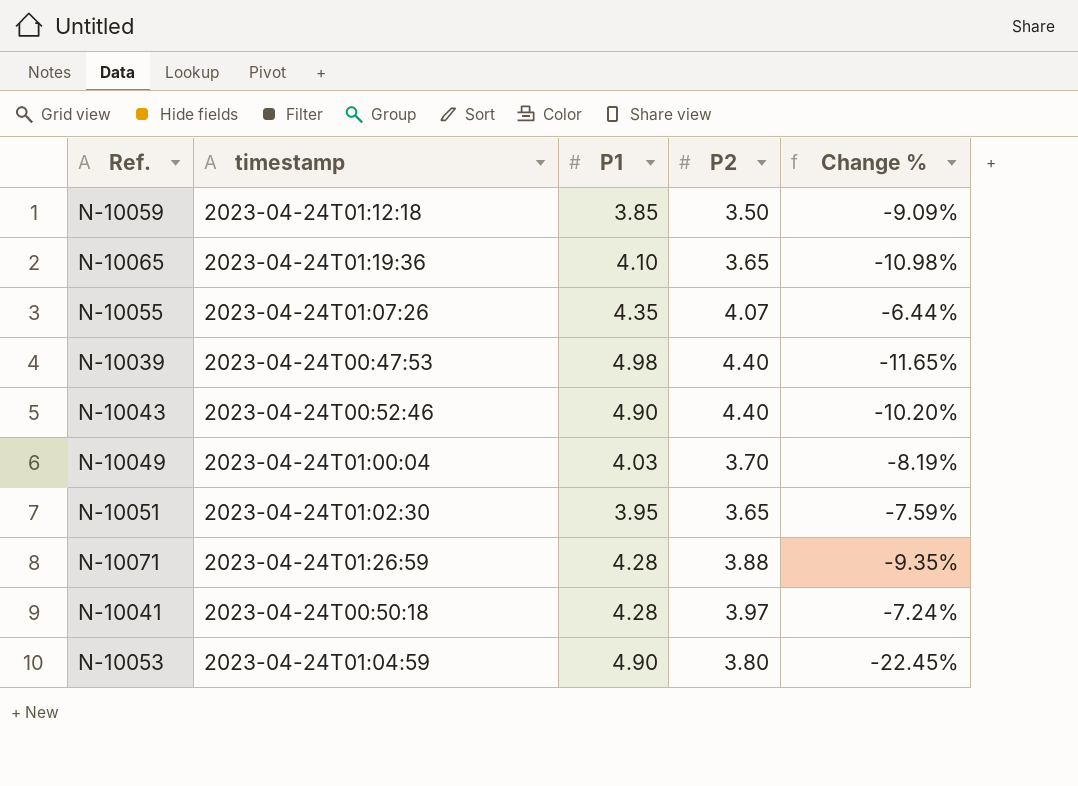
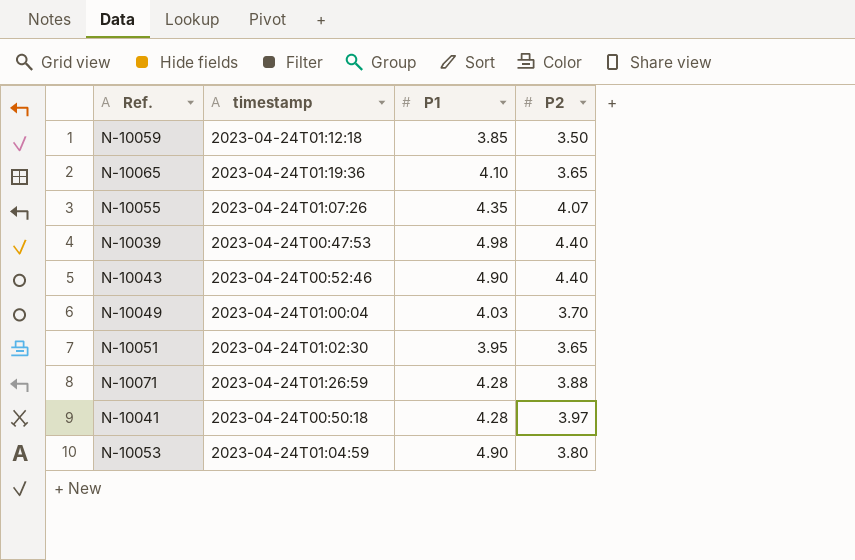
column Change % | formula: ([P2] - [P1]) / [P1] -> none

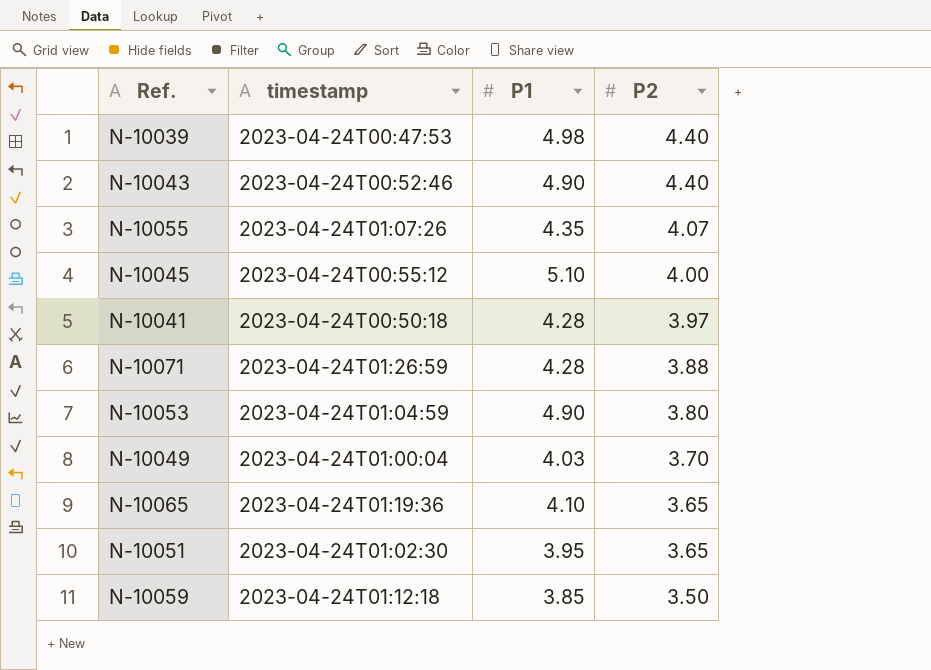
row order: none -> P2 descending
row N-10045: none -> 2023-04-24T00:55:12 | 5.10 | 4.00

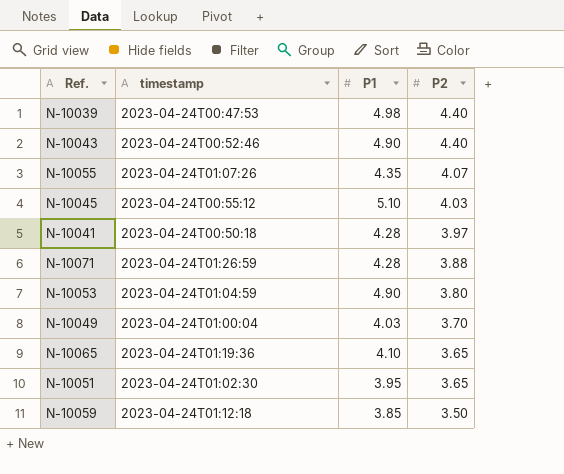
N-10045 | P2: 4.00 -> 4.03

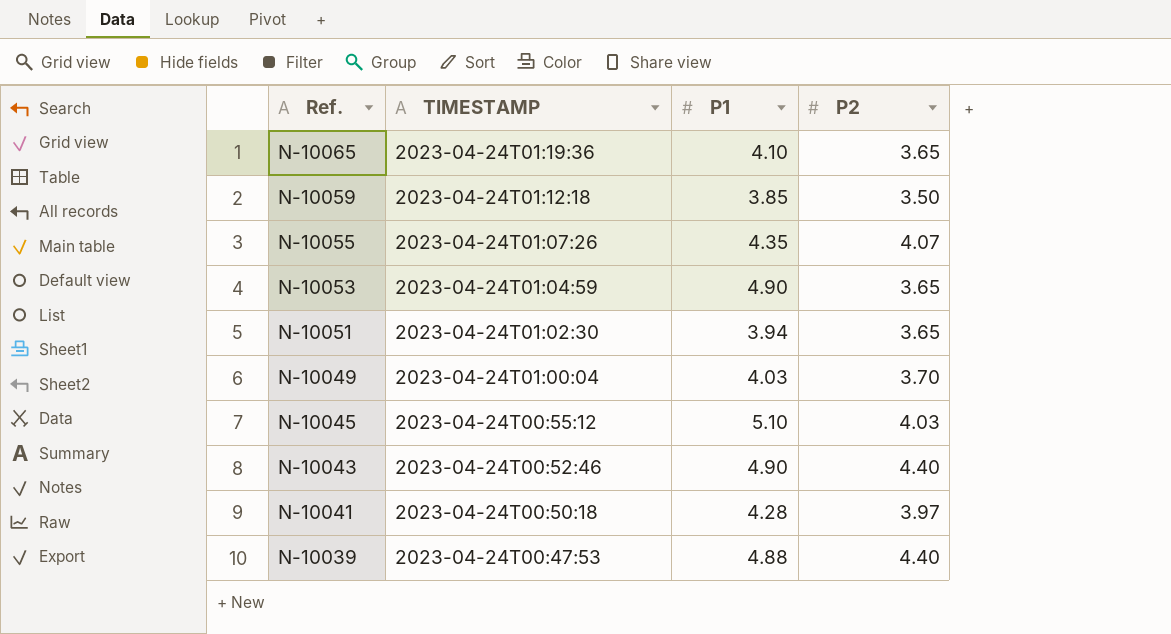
row order: P2 descending -> Ref. descending
column name: timestamp -> TIMESTAMP
row N-10071: 2023-04-24T01:26:59 | 4.28 | 3.88 -> none
N-10053 | P2: 3.80 -> 3.65
N-10051 | P1: 3.95 -> 3.94
N-10039 | P1: 4.98 -> 4.88

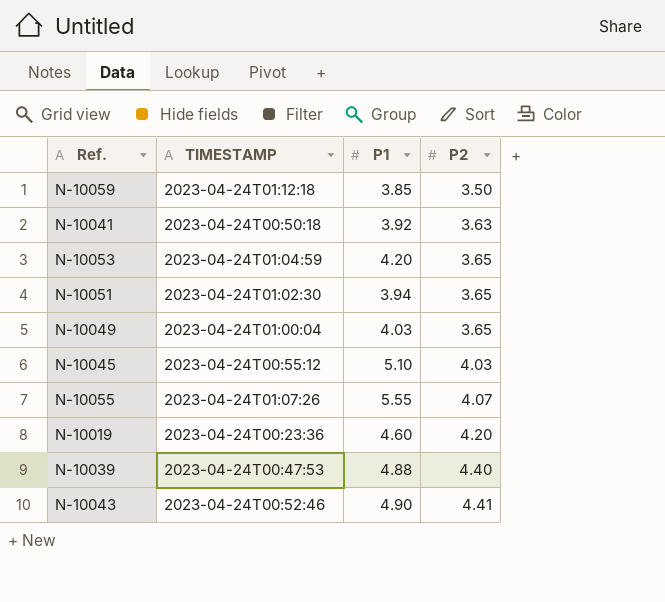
row order: Ref. descending -> P2 ascending
row N-10065: 2023-04-24T01:19:36 | 4.10 | 3.65 -> none
N-10041 | P1: 4.28 -> 3.92
N-10041 | P2: 3.97 -> 3.63
N-10053 | P1: 4.90 -> 4.20
N-10049 | P2: 3.70 -> 3.65
N-10055 | P1: 4.35 -> 5.55
row N-10019: none -> 2023-04-24T00:23:36 | 4.60 | 4.20
N-10043 | P2: 4.40 -> 4.41

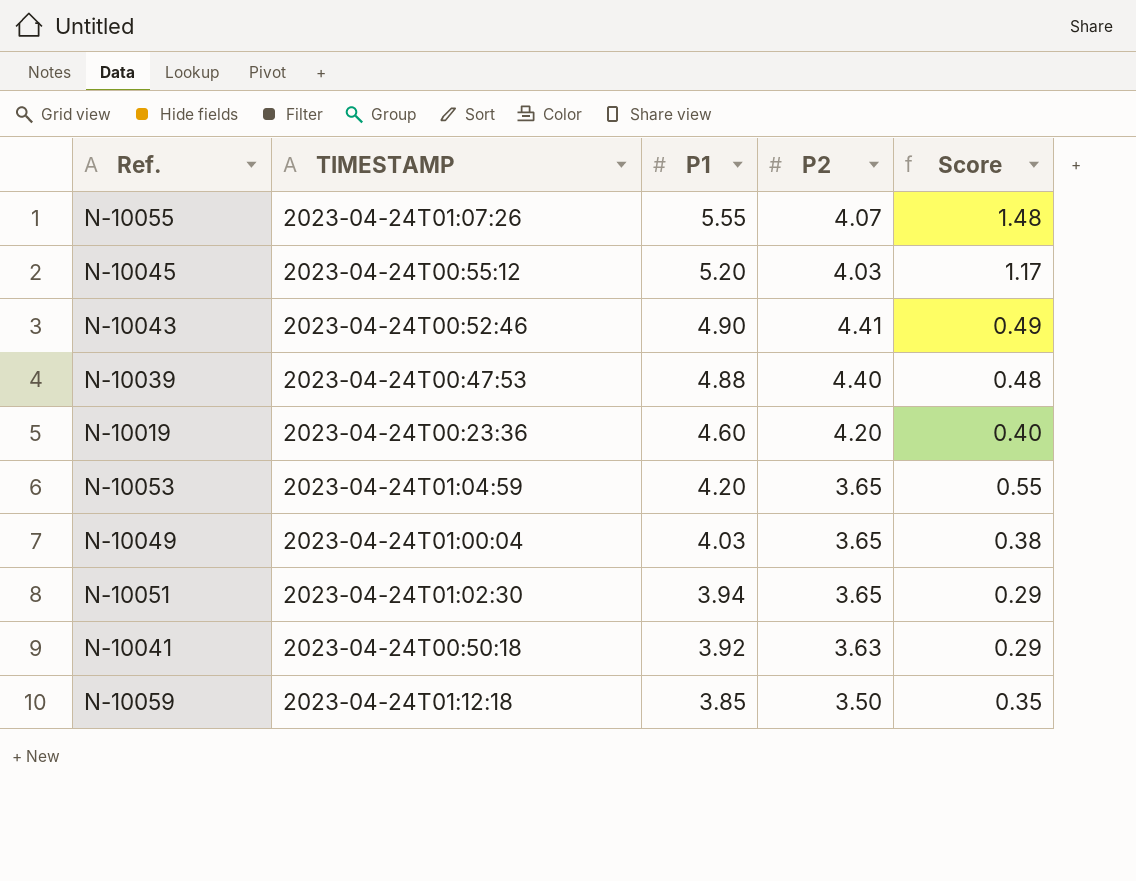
row order: P2 ascending -> P1 descending
column Score | formula: none -> [P1] - [P2]
N-10045 | P1: 5.10 -> 5.20

